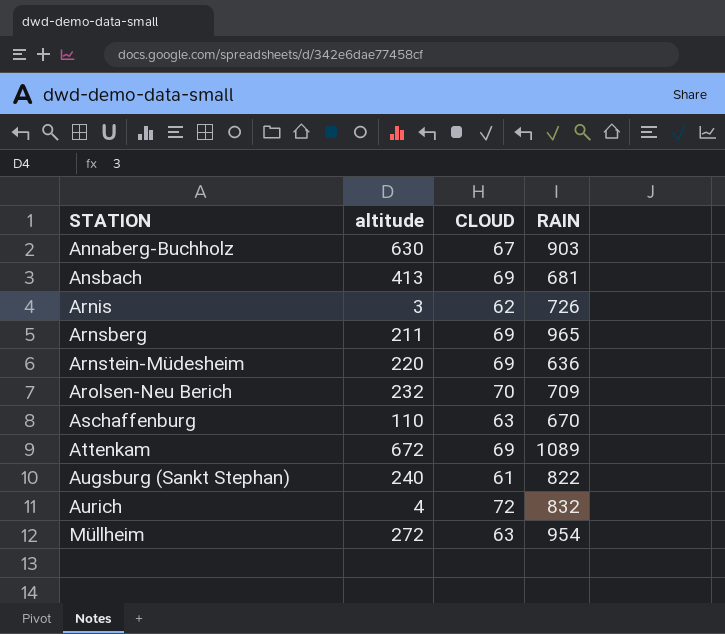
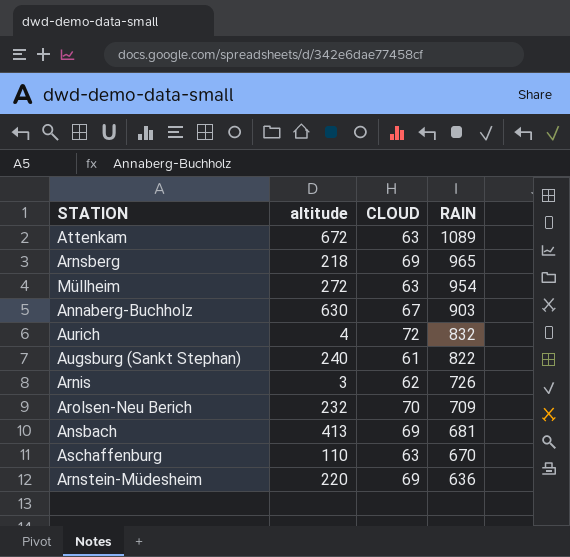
row order: STATION ascending -> RAIN descending
Attenkam | CLOUD: 69 -> 63
Arnsberg | altitude: 211 -> 218

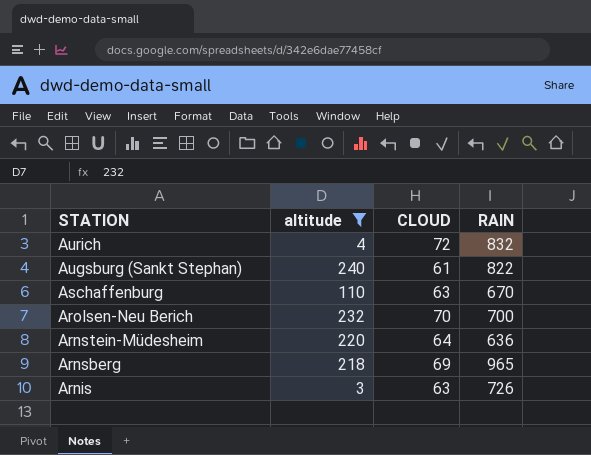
filter: none -> altitude <= 240
row order: RAIN descending -> STATION descending
Arolsen-Neu Berich | RAIN: 709 -> 700
Arnstein-Müdesheim | CLOUD: 69 -> 64
Arnis | CLOUD: 62 -> 63

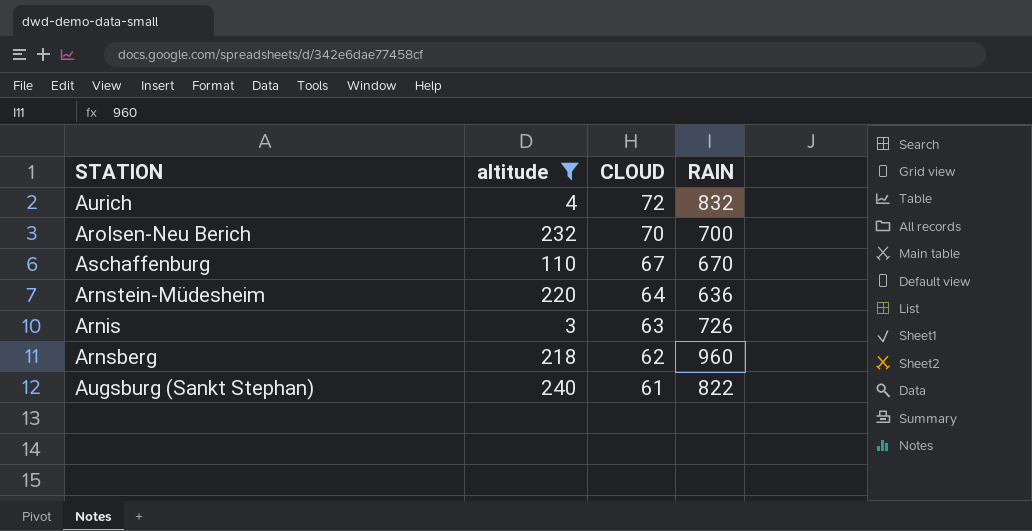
row order: STATION descending -> CLOUD descending
Aschaffenburg | CLOUD: 63 -> 67
Arnsberg | CLOUD: 69 -> 62
Arnsberg | RAIN: 965 -> 960

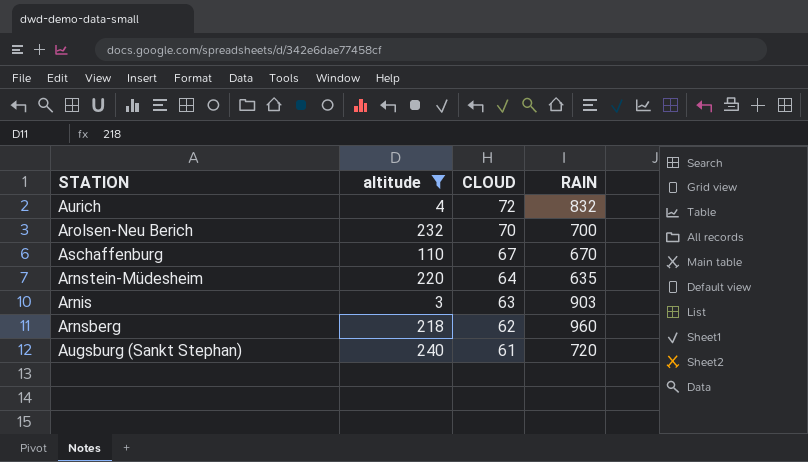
Arnstein-Müdesheim | RAIN: 636 -> 635
Arnis | RAIN: 726 -> 903
Augsburg (Sankt Stephan) | RAIN: 822 -> 720

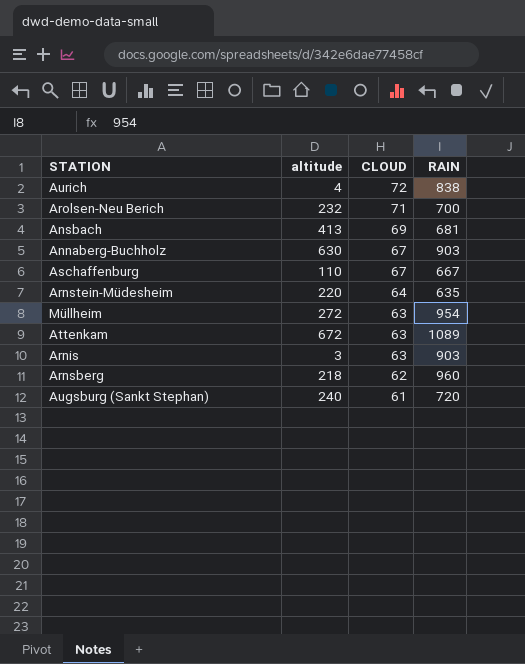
filter: altitude <= 240 -> none
Aurich | RAIN: 832 -> 838
Arolsen-Neu Berich | CLOUD: 70 -> 71
Aschaffenburg | RAIN: 670 -> 667

